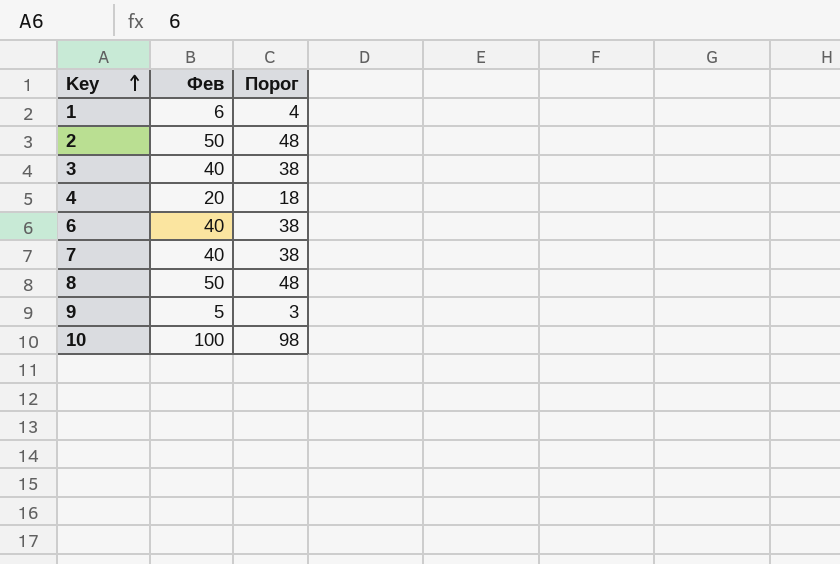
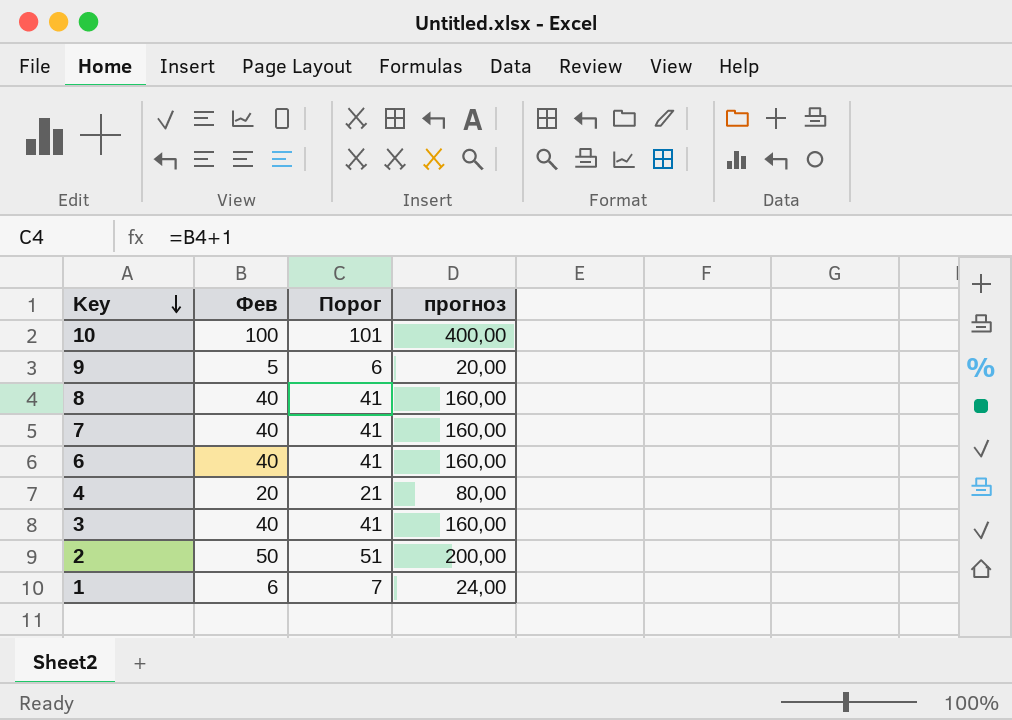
row order: Key ascending -> Key descending
column Порог | formula: [Фев] - 2 -> [Фев] + 1
column прогноз | formula: none -> [Фев] * 4
8 | Фев: 50 -> 40

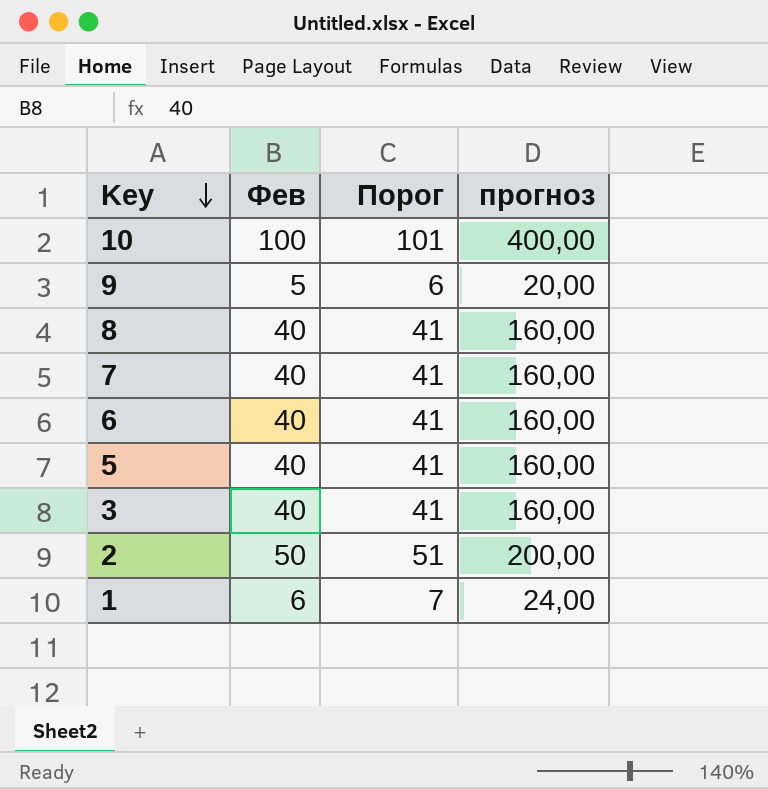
row 4: 20 | 21 | 80,00 -> none
row 5: none -> 40 | 41 | 160,00

